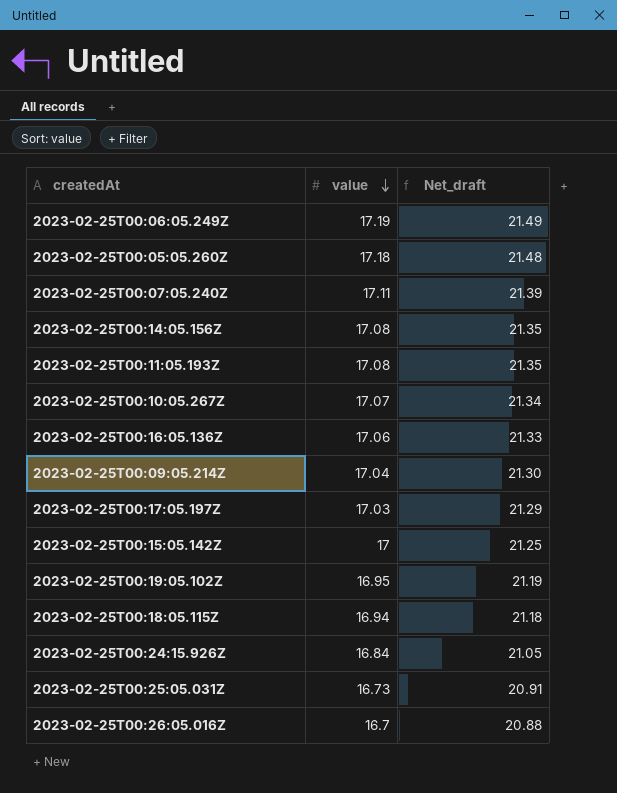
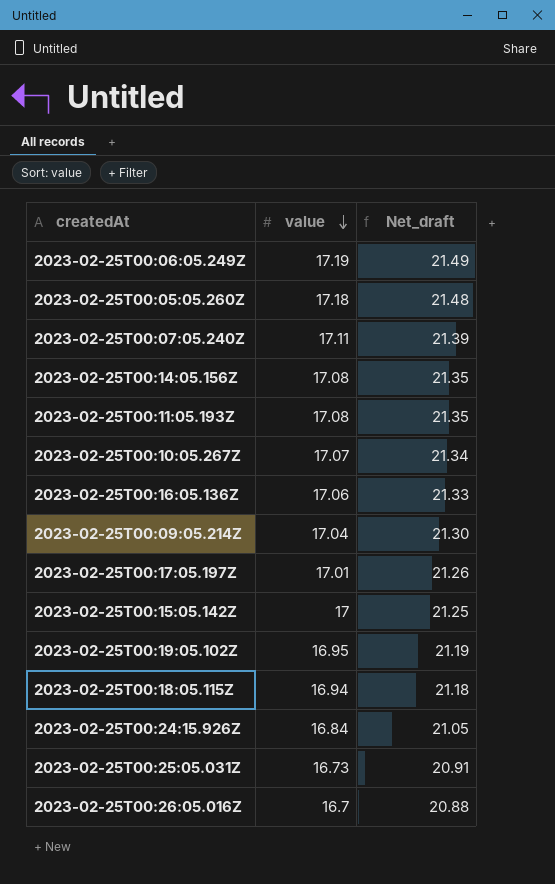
2023-02-25T00:17:05.197Z | value: 17.03 -> 17.01
2023-02-25T00:17:05.197Z | Net_draft: 21.29 -> 21.26

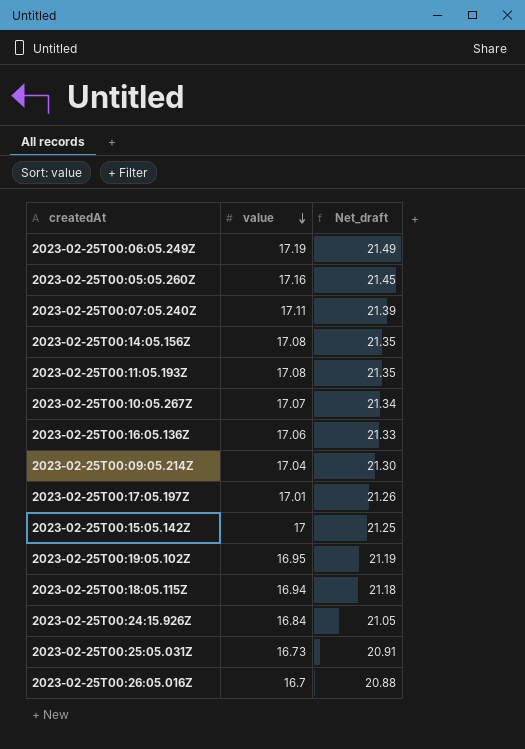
2023-02-25T00:05:05.260Z | value: 17.18 -> 17.16
2023-02-25T00:05:05.260Z | Net_draft: 21.48 -> 21.45

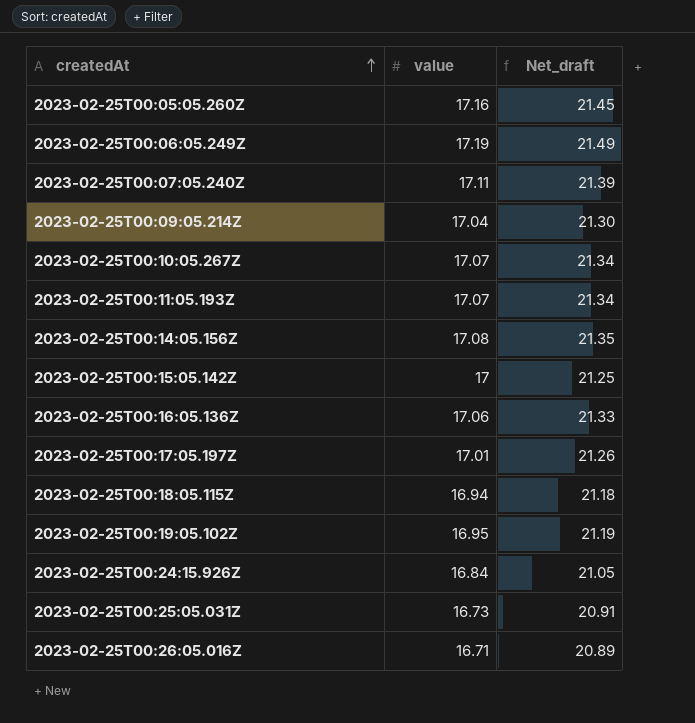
row order: value descending -> createdAt ascending
2023-02-25T00:11:05.193Z | value: 17.08 -> 17.07
2023-02-25T00:11:05.193Z | Net_draft: 21.35 -> 21.34
2023-02-25T00:26:05.016Z | value: 16.7 -> 16.71
2023-02-25T00:26:05.016Z | Net_draft: 20.88 -> 20.89

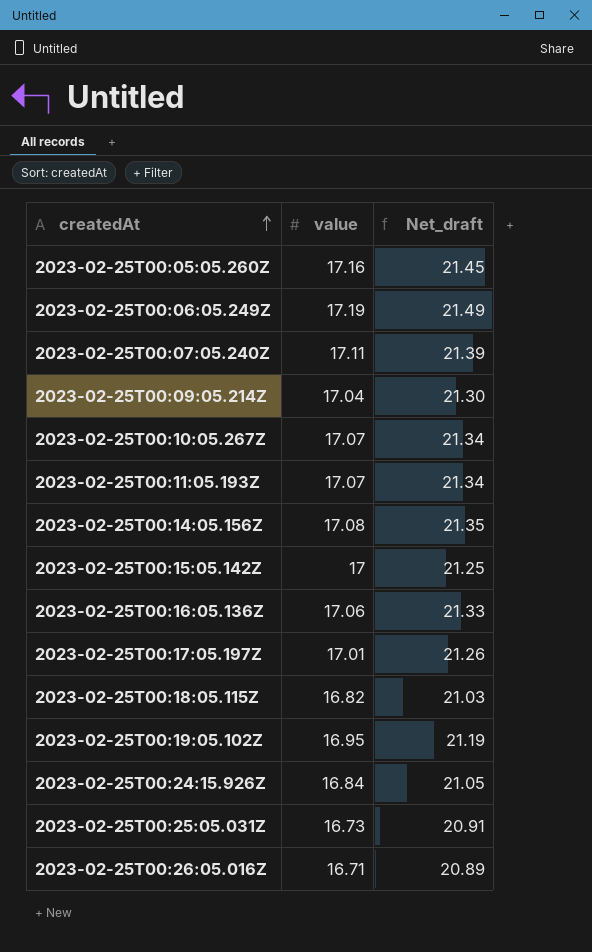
2023-02-25T00:18:05.115Z | value: 16.94 -> 16.82
2023-02-25T00:18:05.115Z | Net_draft: 21.18 -> 21.03

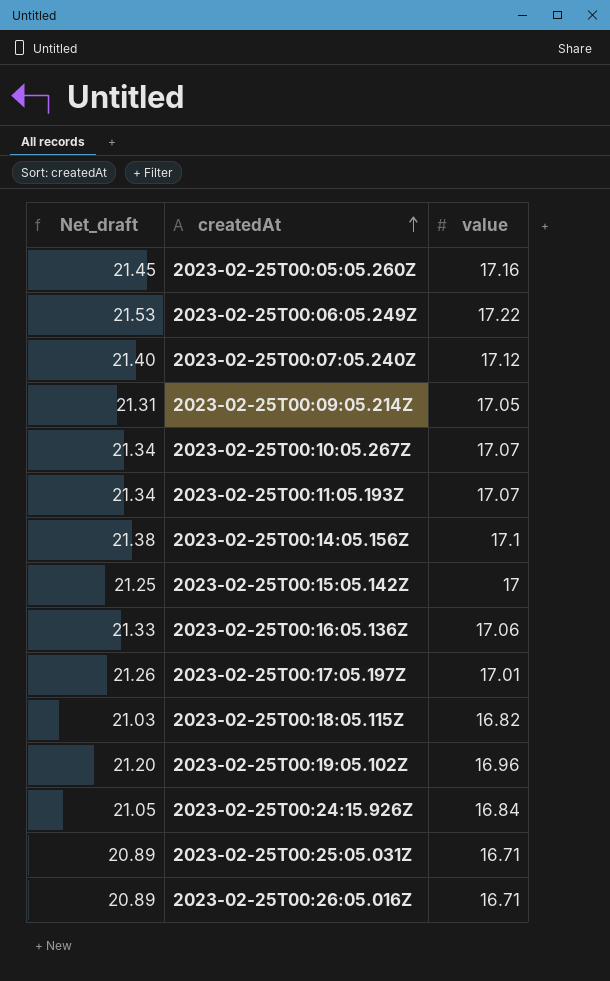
column Net_draft | position: 3 -> 1
2023-02-25T00:06:05.249Z | Net_draft: 21.49 -> 21.53
2023-02-25T00:06:05.249Z | value: 17.19 -> 17.22
2023-02-25T00:07:05.240Z | Net_draft: 21.39 -> 21.40
2023-02-25T00:07:05.240Z | value: 17.11 -> 17.12
2023-02-25T00:09:05.214Z | Net_draft: 21.30 -> 21.31
2023-02-25T00:09:05.214Z | value: 17.04 -> 17.05
2023-02-25T00:14:05.156Z | Net_draft: 21.35 -> 21.38
2023-02-25T00:14:05.156Z | value: 17.08 -> 17.1
2023-02-25T00:19:05.102Z | Net_draft: 21.19 -> 21.20
2023-02-25T00:19:05.102Z | value: 16.95 -> 16.96
2023-02-25T00:25:05.031Z | Net_draft: 20.91 -> 20.89
2023-02-25T00:25:05.031Z | value: 16.73 -> 16.71

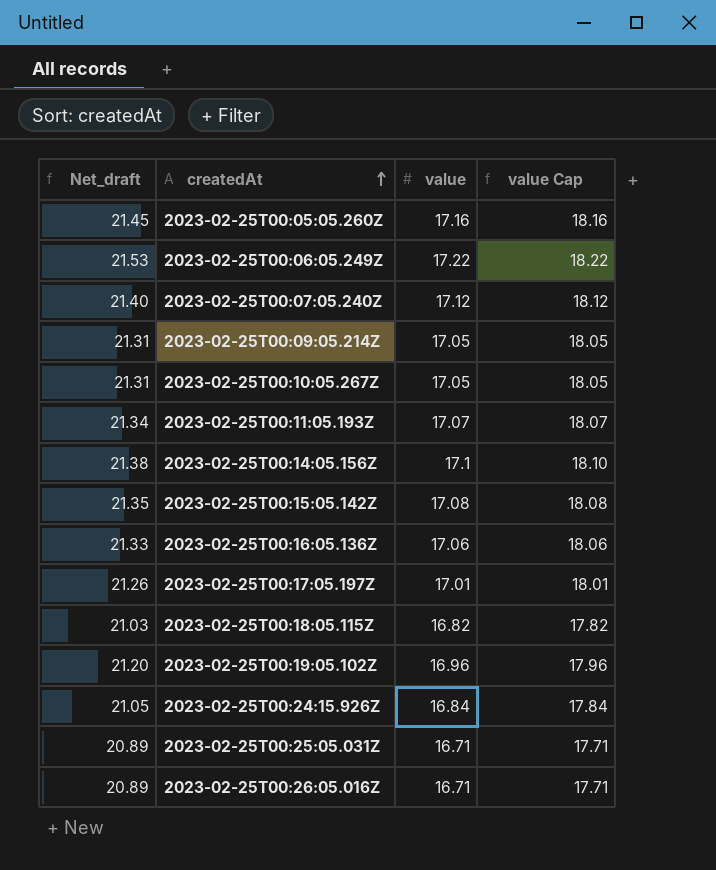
column value Cap | formula: none -> [value] + 1
2023-02-25T00:10:05.267Z | Net_draft: 21.34 -> 21.31
2023-02-25T00:10:05.267Z | value: 17.07 -> 17.05
2023-02-25T00:15:05.142Z | Net_draft: 21.25 -> 21.35
2023-02-25T00:15:05.142Z | value: 17 -> 17.08

